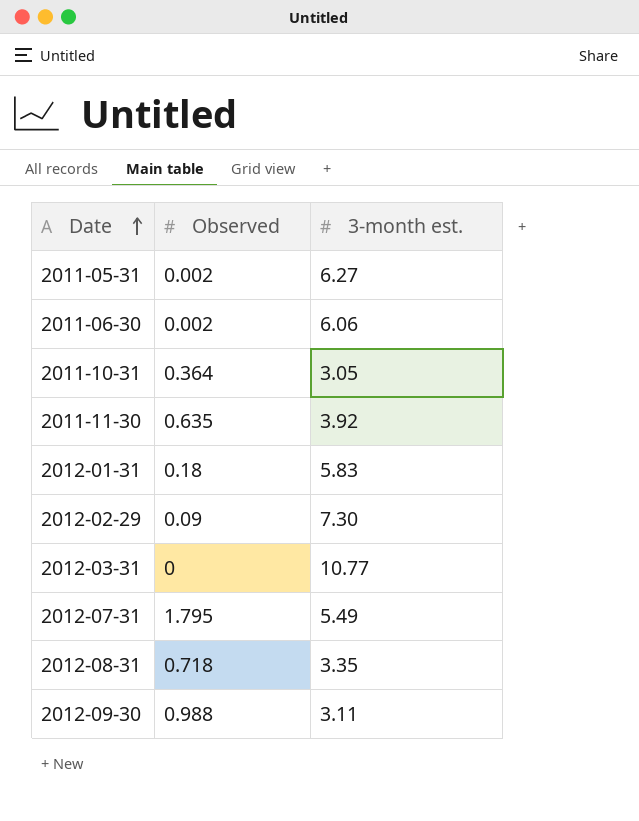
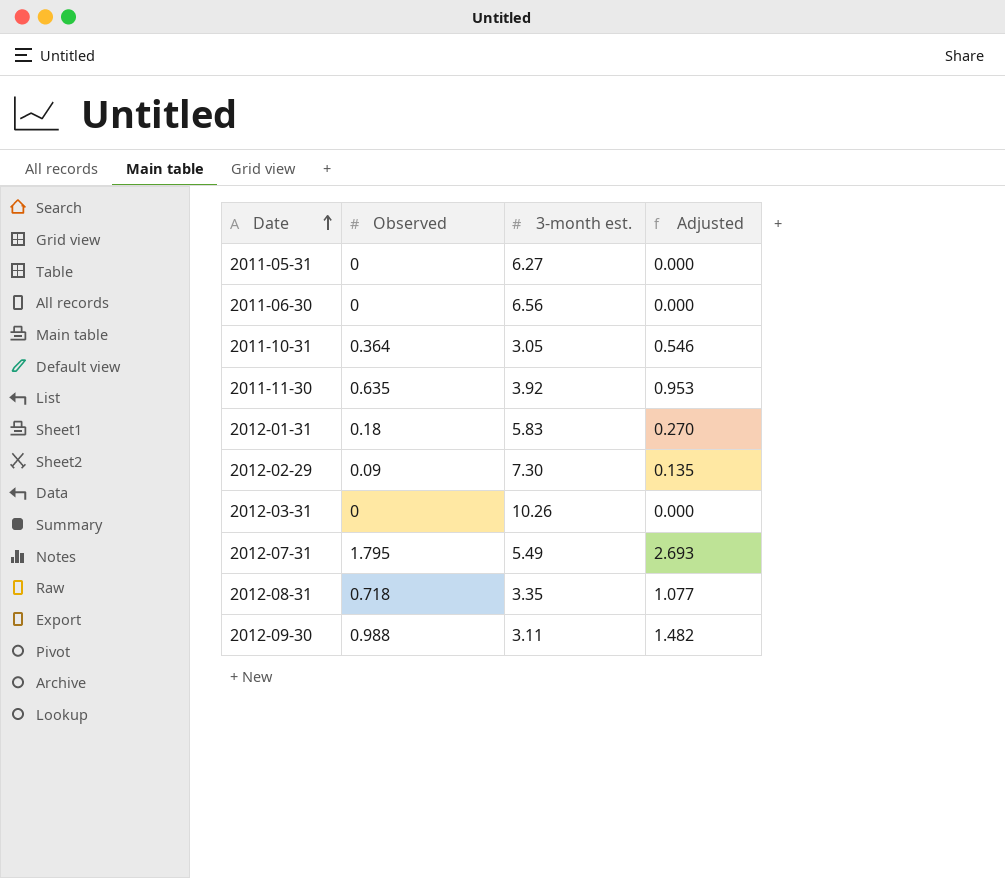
column Adjusted | formula: none -> [Observed] * 1.5
2011-05-31 | Observed: 0.002 -> 0
2011-06-30 | Observed: 0.002 -> 0
2011-06-30 | 3-month est.: 6.06 -> 6.56
2012-03-31 | 3-month est.: 10.77 -> 10.26

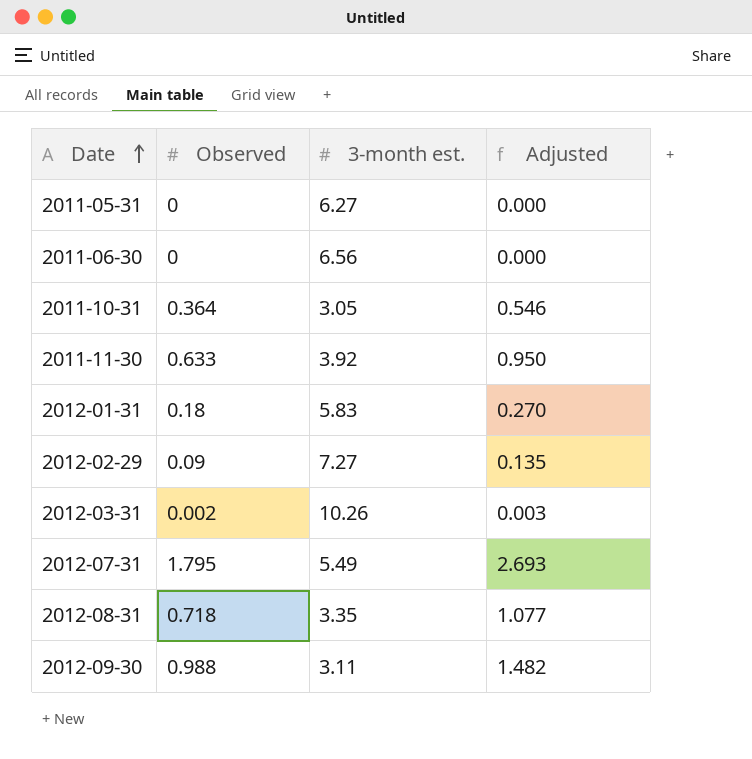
2011-11-30 | Observed: 0.635 -> 0.633
2011-11-30 | Adjusted: 0.953 -> 0.950
2012-02-29 | 3-month est.: 7.30 -> 7.27
2012-03-31 | Observed: 0 -> 0.002
2012-03-31 | Adjusted: 0.000 -> 0.003

